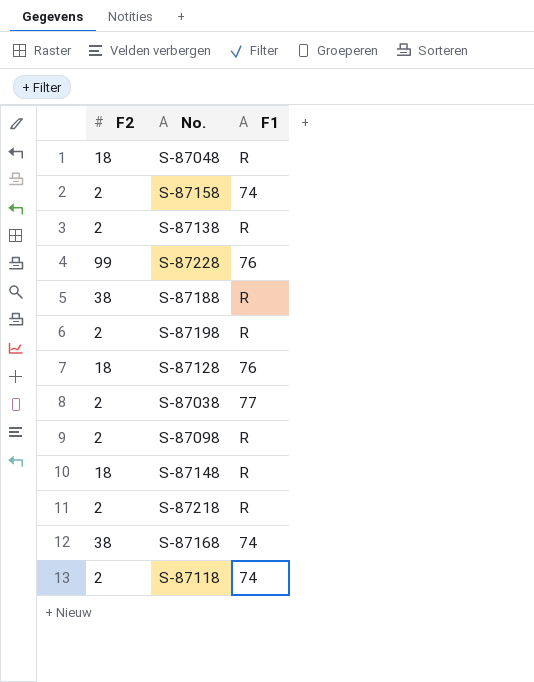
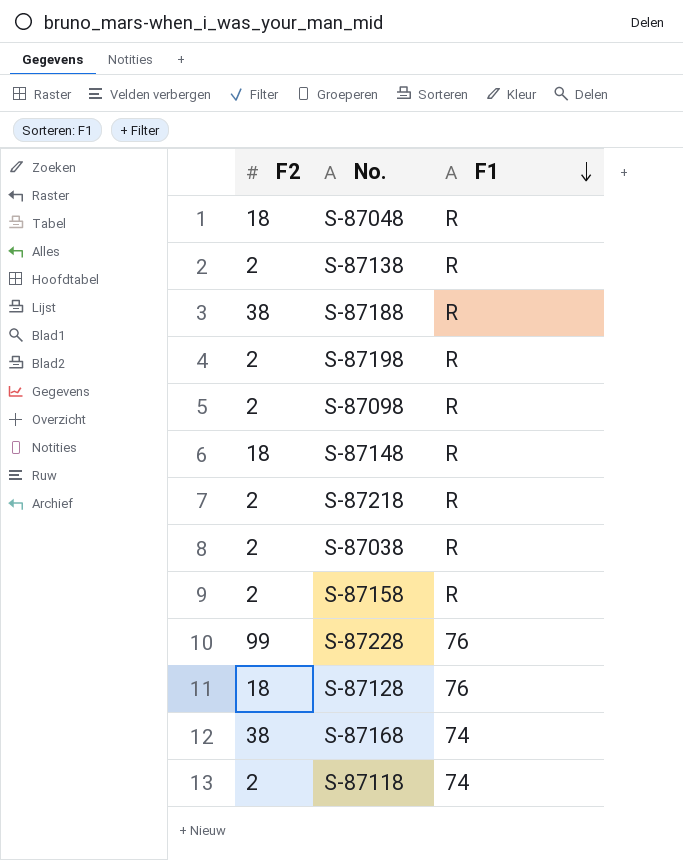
row order: none -> F1 descending
S-87038 | F1: 77 -> R
S-87158 | F1: 74 -> R

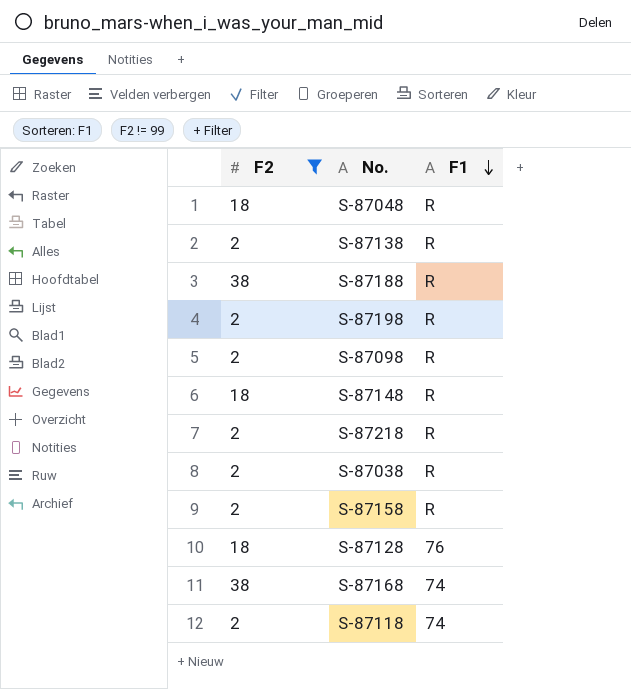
filter: none -> F2 != 99

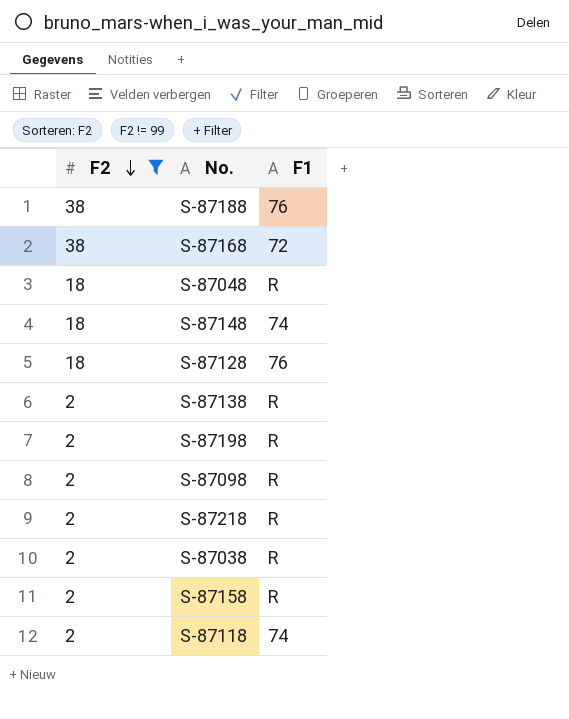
row order: F1 descending -> F2 descending
S-87188 | F1: R -> 76
S-87168 | F1: 74 -> 72
S-87148 | F1: R -> 74

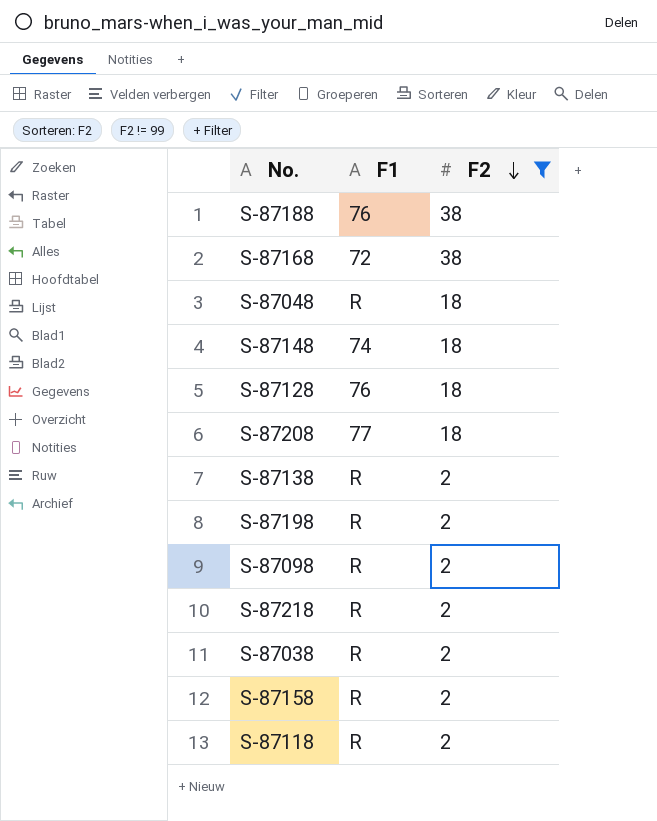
column F2 | position: 1 -> 3
row S-87208: none -> 77 | 18
S-87118 | F1: 74 -> R

